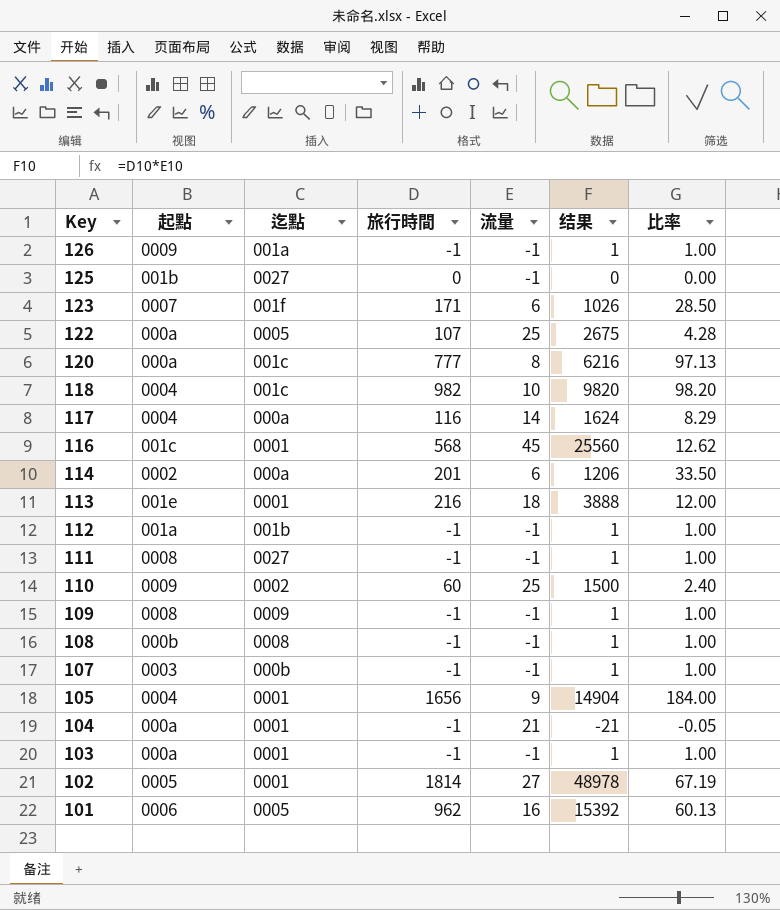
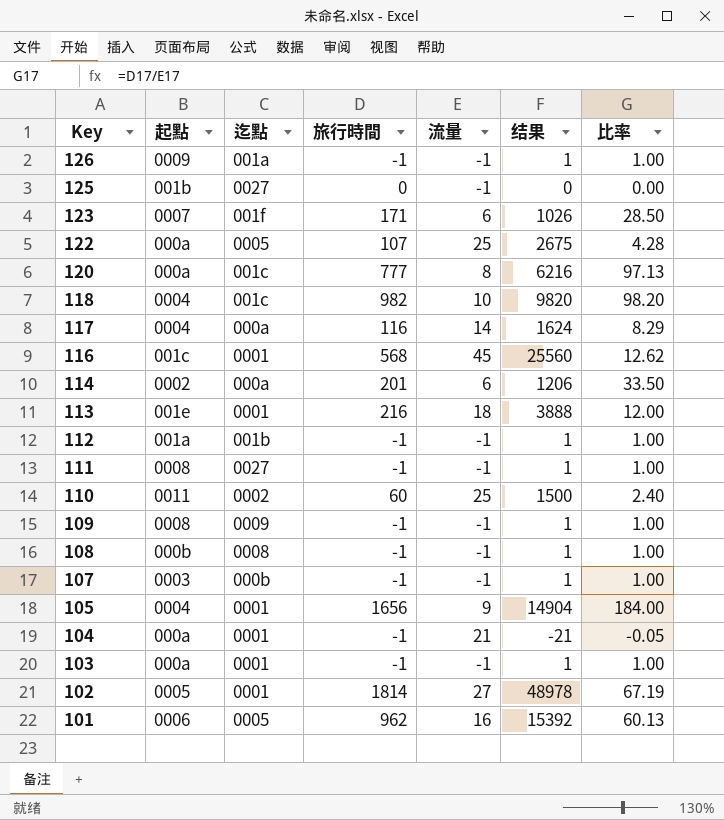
110 | 起點: 0009 -> 0011

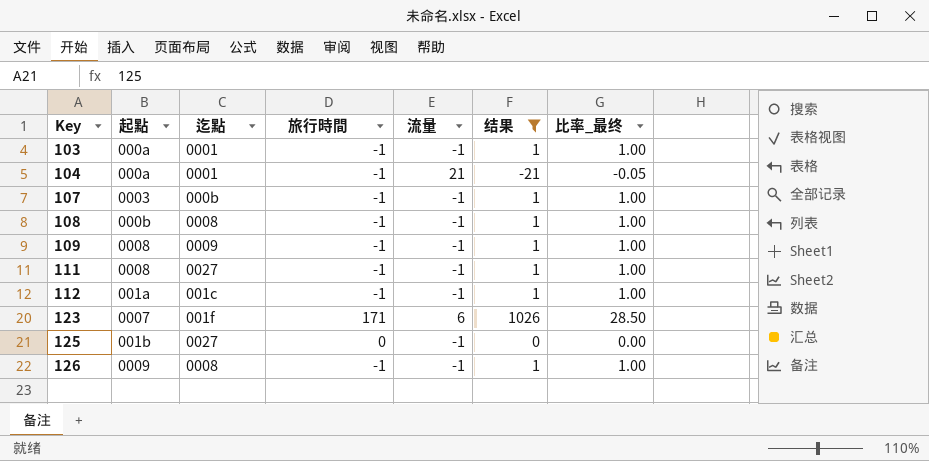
filter: none -> 结果 <= 1026
row order: Key descending -> Key ascending
column name: 比率 -> 比率_最终
112 | 迄點: 001b -> 001c
126 | 迄點: 001a -> 0008

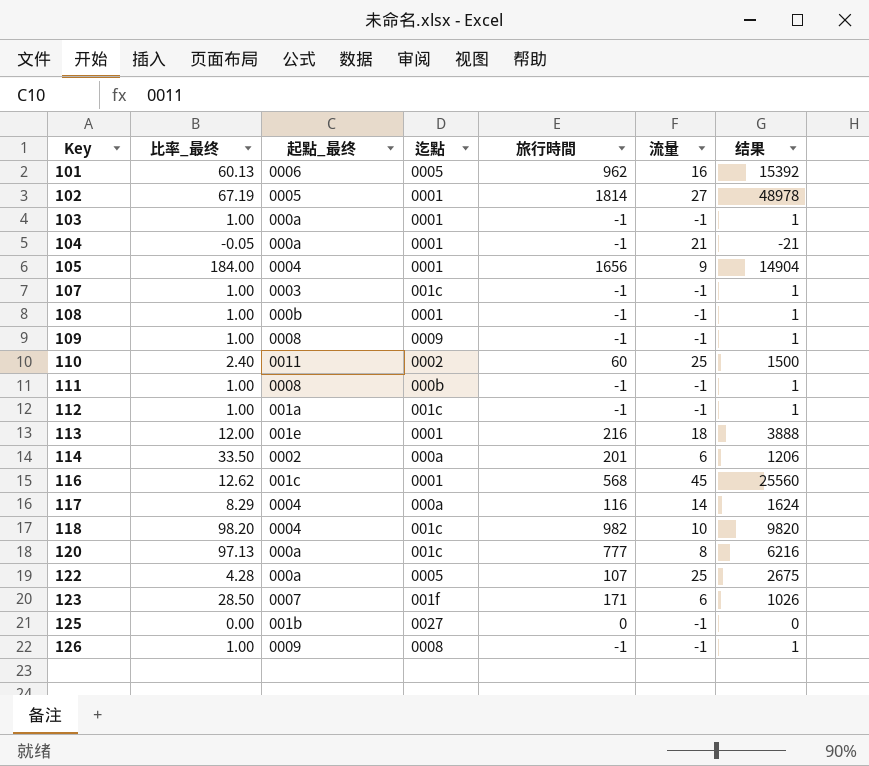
filter: 结果 <= 1026 -> none
column 比率_最终 | position: 7 -> 2
column name: 起點 -> 起點_最终
107 | 迄點: 000b -> 001c
108 | 迄點: 0008 -> 0001
111 | 迄點: 0027 -> 000b

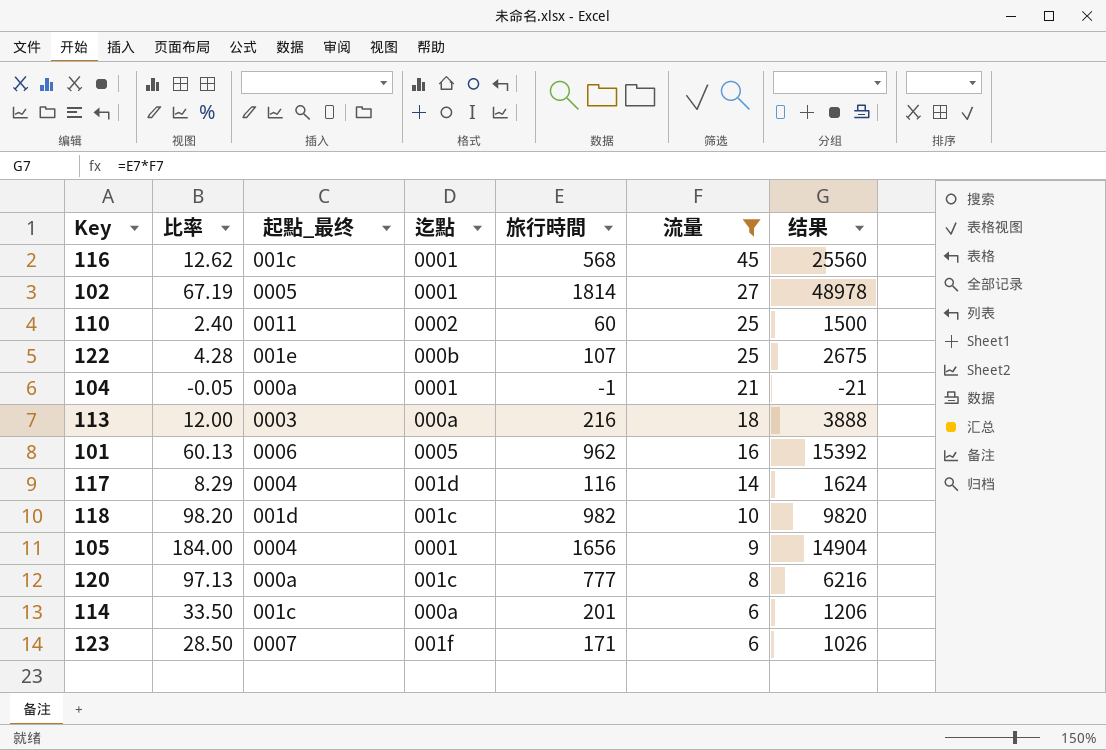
filter: none -> 流量 != -1
row order: Key ascending -> 流量 descending
column name: 比率_最终 -> 比率
122 | 起點_最终: 000a -> 001e
122 | 迄點: 0005 -> 000b
113 | 起點_最终: 001e -> 0003
113 | 迄點: 0001 -> 000a
117 | 迄點: 000a -> 001d
118 | 起點_最终: 0004 -> 001d
114 | 起點_最终: 0002 -> 001c

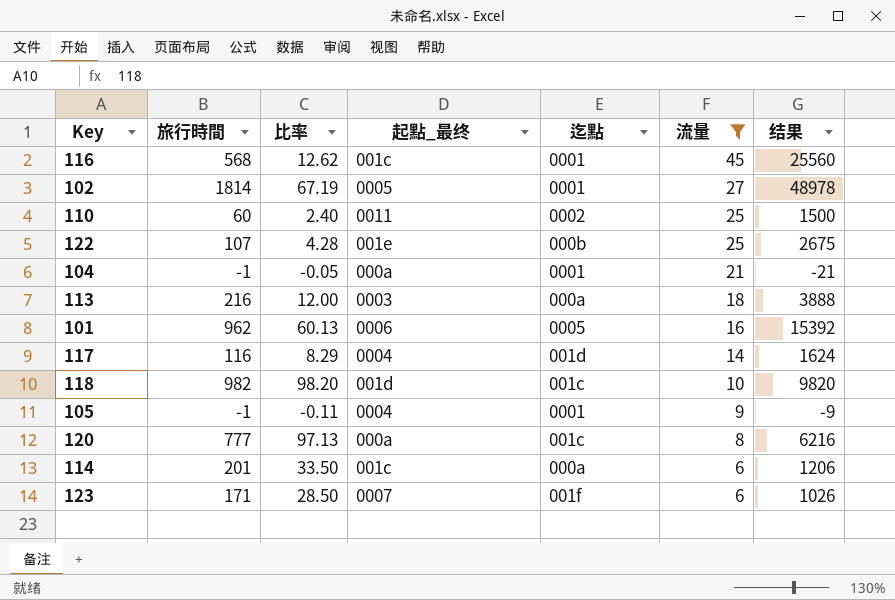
column 旅行時間 | position: 5 -> 2
105 | 旅行時間: 1656 -> -1
105 | 比率: 184.00 -> -0.11
105 | 结果: 14904 -> -9

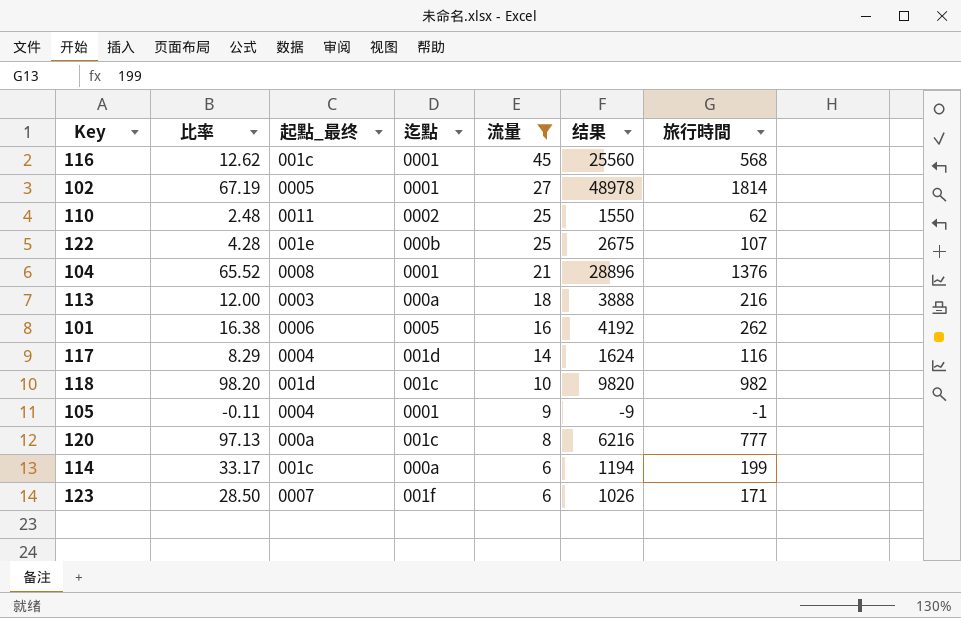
column 旅行時間 | position: 2 -> 7
110 | 比率: 2.40 -> 2.48
110 | 结果: 1500 -> 1550
110 | 旅行時間: 60 -> 62
104 | 比率: -0.05 -> 65.52
104 | 起點_最终: 000a -> 0008
104 | 结果: -21 -> 28896
104 | 旅行時間: -1 -> 1376
101 | 比率: 60.13 -> 16.38
101 | 结果: 15392 -> 4192
101 | 旅行時間: 962 -> 262
114 | 比率: 33.50 -> 33.17
114 | 结果: 1206 -> 1194
114 | 旅行時間: 201 -> 199

